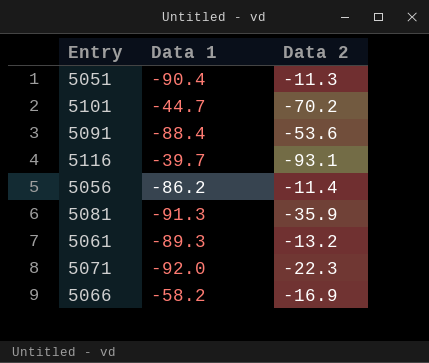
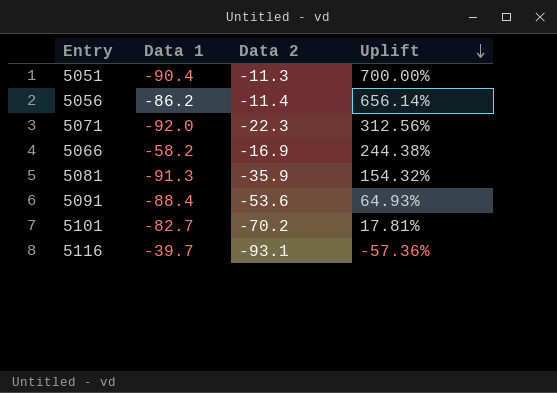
row order: none -> Uplift descending
column Uplift | formula: none -> ([Data 1] - [Data 2]) / [Data 2]
row 5061: -89.3 | -13.2 -> none
5101 | Data 1: -44.7 -> -82.7

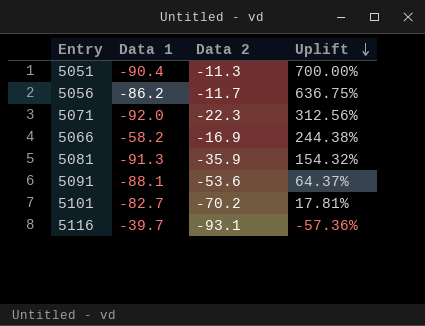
5056 | Data 2: -11.4 -> -11.7
5056 | Uplift: 656.14% -> 636.75%
5091 | Data 1: -88.4 -> -88.1
5091 | Uplift: 64.93% -> 64.37%

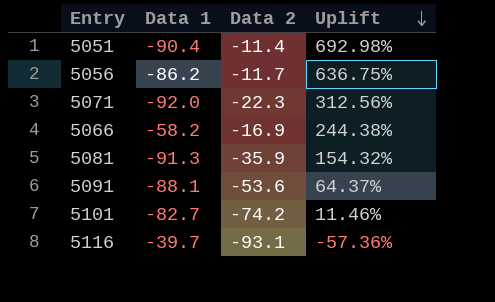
5051 | Data 2: -11.3 -> -11.4
5051 | Uplift: 700.00% -> 692.98%
5101 | Data 2: -70.2 -> -74.2
5101 | Uplift: 17.81% -> 11.46%

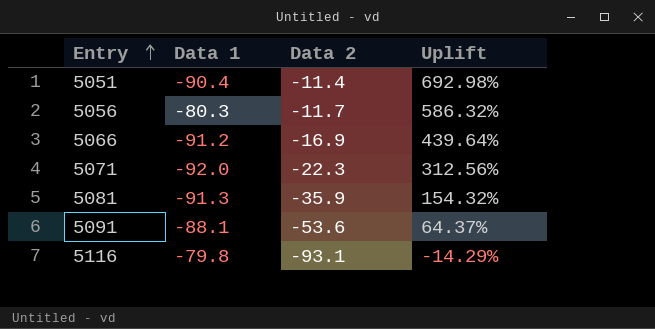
row order: Uplift descending -> Entry ascending
row 5101: -82.7 | -74.2 | 11.46% -> none
5056 | Data 1: -86.2 -> -80.3
5056 | Uplift: 636.75% -> 586.32%
5066 | Data 1: -58.2 -> -91.2
5066 | Uplift: 244.38% -> 439.64%
5116 | Data 1: -39.7 -> -79.8
5116 | Uplift: -57.36% -> -14.29%

